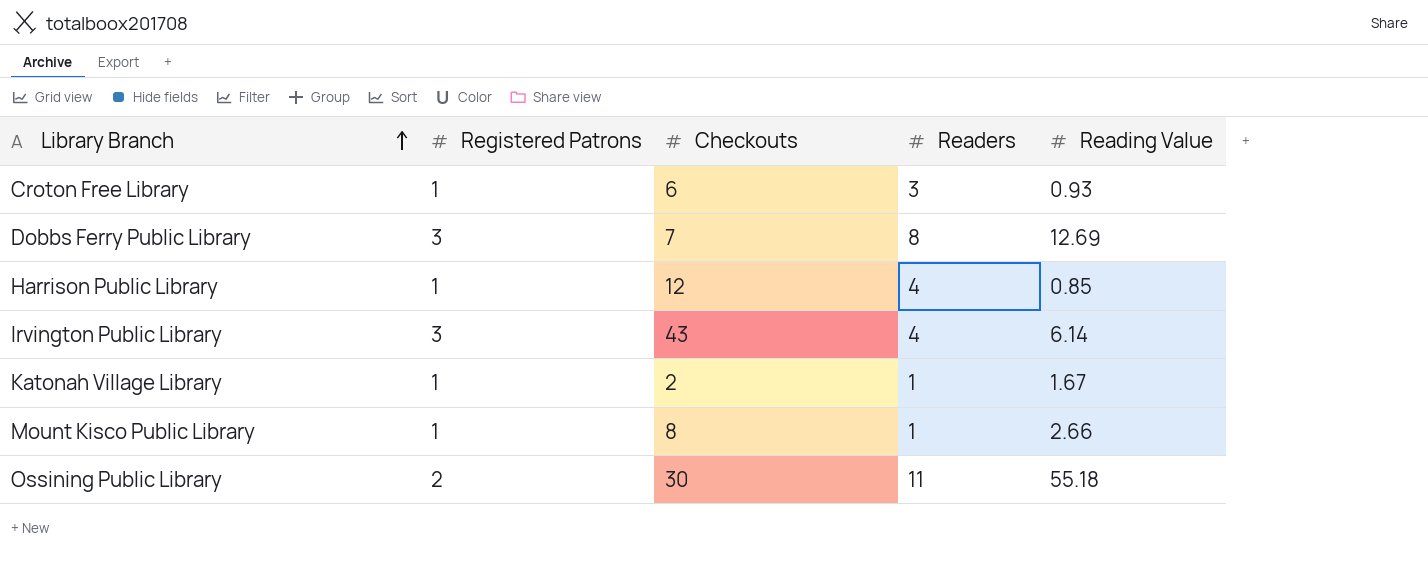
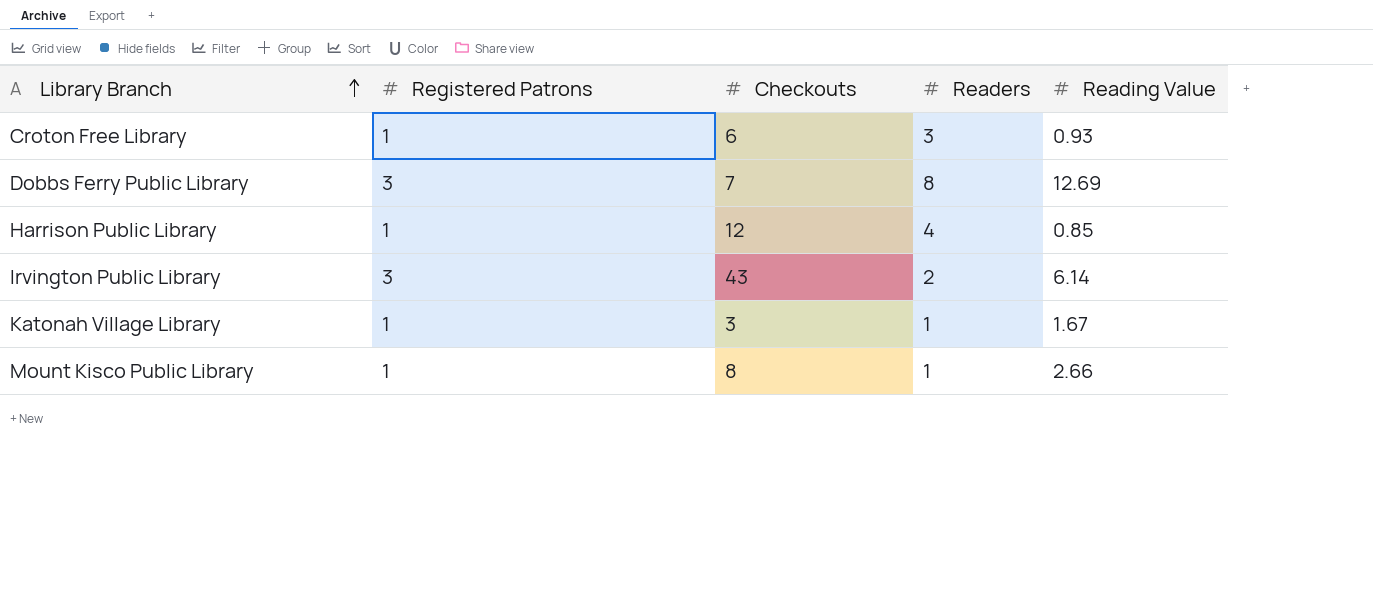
row Ossining Public Library: 2 | 30 | 11 | 55.18 -> none
Irvington Public Library | Readers: 4 -> 2
Katonah Village Library | Checkouts: 2 -> 3

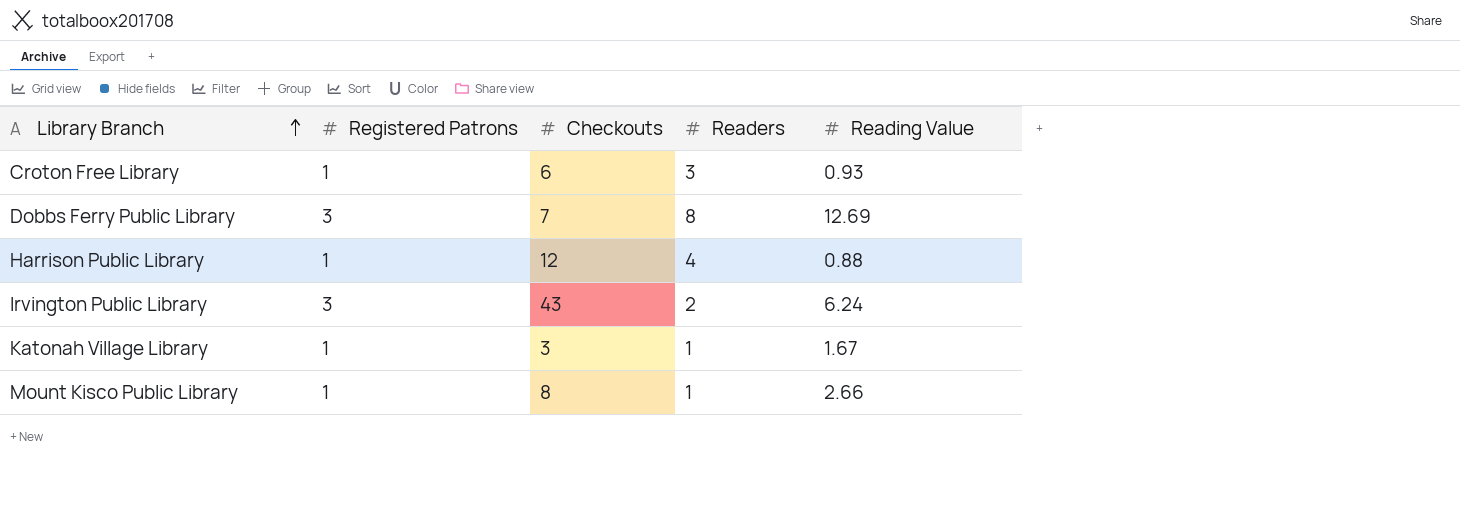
Harrison Public Library | Reading Value: 0.85 -> 0.88
Irvington Public Library | Reading Value: 6.14 -> 6.24

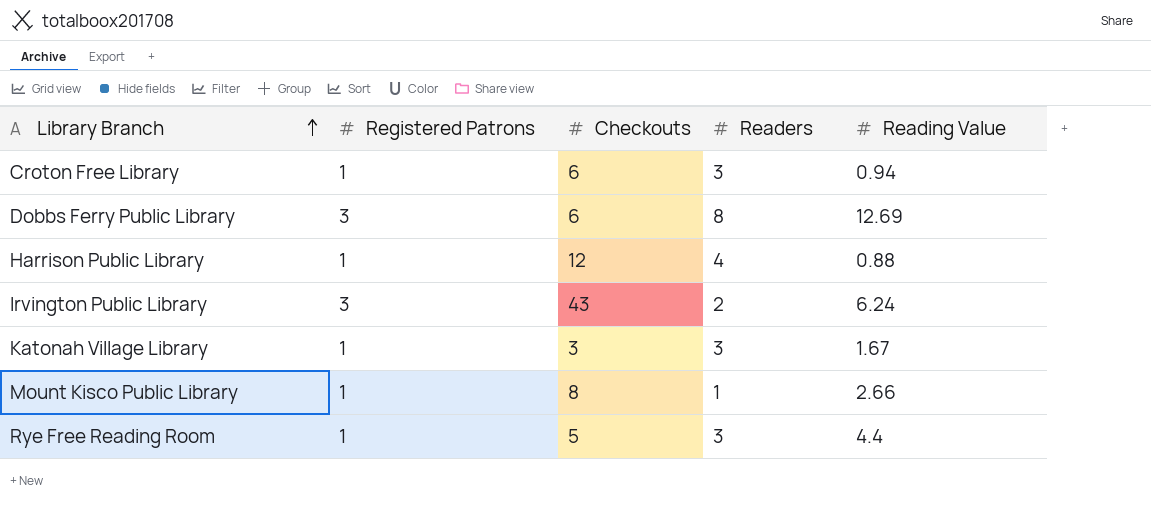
Croton Free Library | Reading Value: 0.93 -> 0.94
Dobbs Ferry Public Library | Checkouts: 7 -> 6
Katonah Village Library | Readers: 1 -> 3
row Rye Free Reading Room: none -> 1 | 5 | 3 | 4.4

